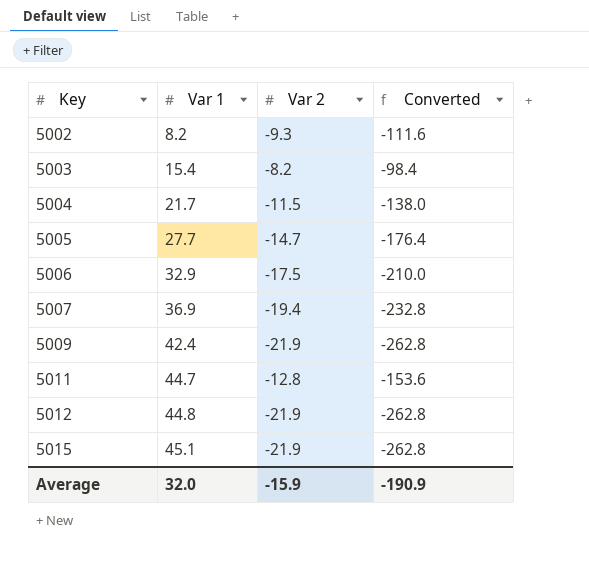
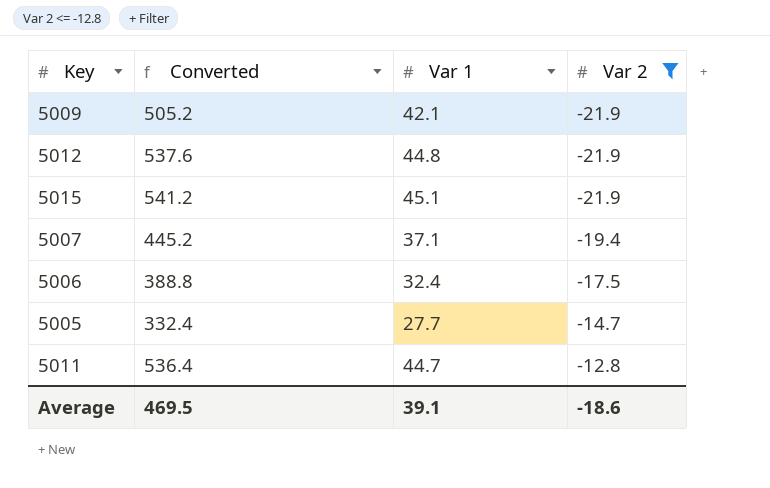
filter: none -> Var 2 <= -12.8
row order: Key ascending -> Var 2 ascending
column Converted | formula: [Var 2] * 12 -> [Var 1] * 12
column Converted | position: 4 -> 2
5009 | Var 1: 42.4 -> 42.1
5007 | Var 1: 36.9 -> 37.1
5006 | Var 1: 32.9 -> 32.4
Average | Converted: -190.9 -> 469.5
Average | Var 1: 32.0 -> 39.1
Average | Var 2: -15.9 -> -18.6

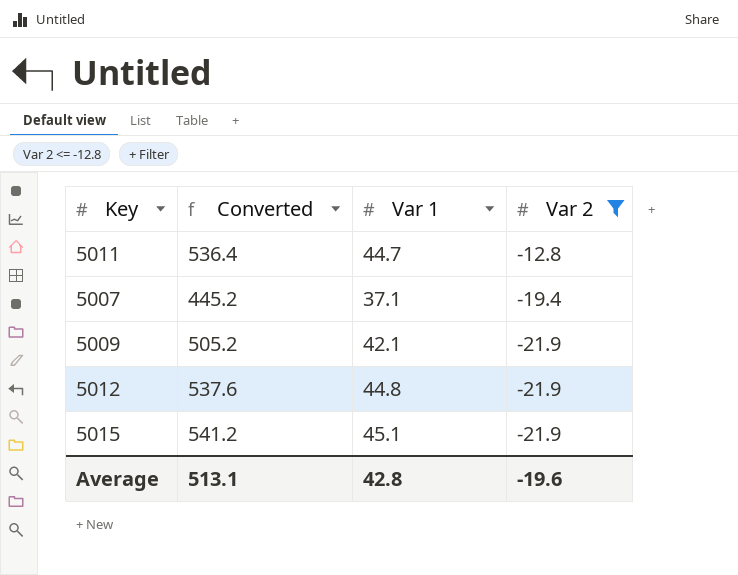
row order: Var 2 ascending -> Var 2 descending
row 5006: 388.8 | 32.4 | -17.5 -> none
row 5005: 332.4 | 27.7 | -14.7 -> none
Average | Converted: 469.5 -> 513.1
Average | Var 1: 39.1 -> 42.8
Average | Var 2: -18.6 -> -19.6

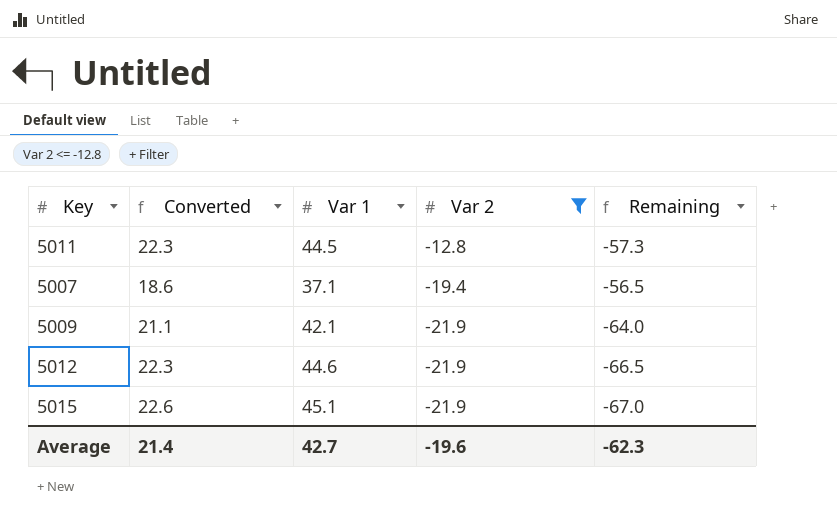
column Converted | formula: [Var 1] * 12 -> [Var 1] * 0.5
column Remaining | formula: none -> [Var 2] - [Var 1]
5011 | Var 1: 44.7 -> 44.5
5012 | Var 1: 44.8 -> 44.6
Average | Converted: 513.1 -> 21.4
Average | Var 1: 42.8 -> 42.7

